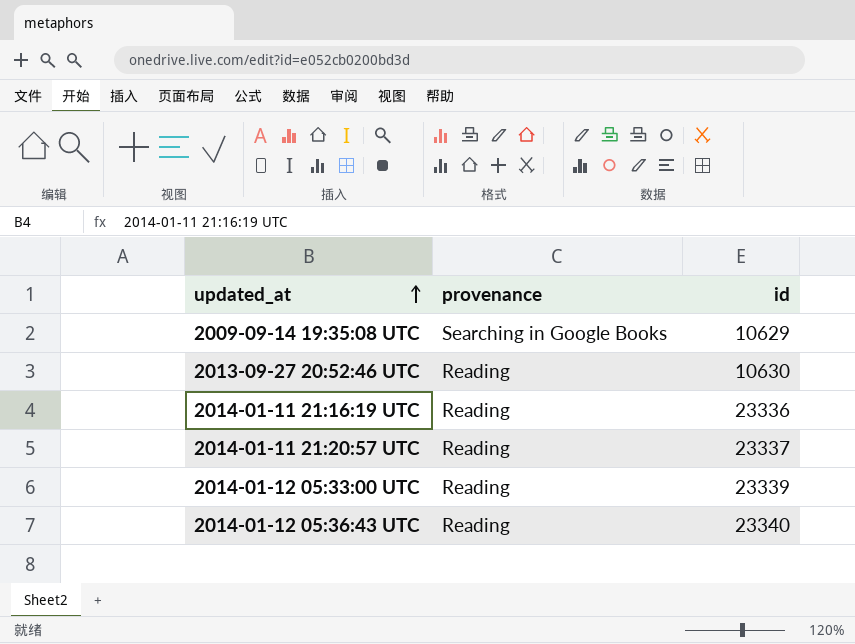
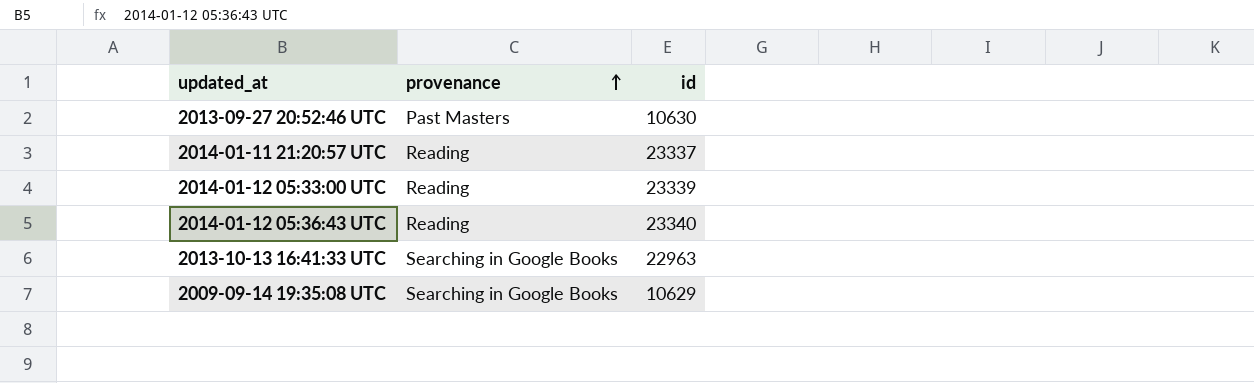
row order: updated_at ascending -> provenance ascending
row 2014-01-11 21:16:19 UTC: Reading | 23336 -> none
2013-09-27 20:52:46 UTC | provenance: Reading -> Past Masters
row 2013-10-13 16:41:33 UTC: none -> Searching in Google Books | 22963

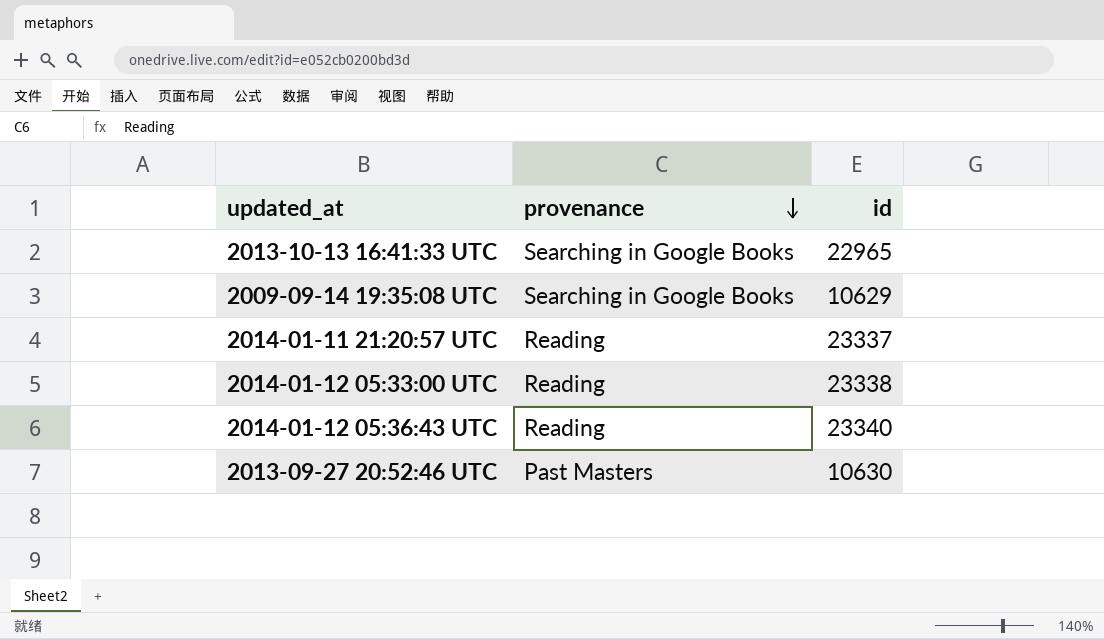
row order: provenance ascending -> provenance descending
2013-10-13 16:41:33 UTC | id: 22963 -> 22965
2014-01-12 05:33:00 UTC | id: 23339 -> 23338

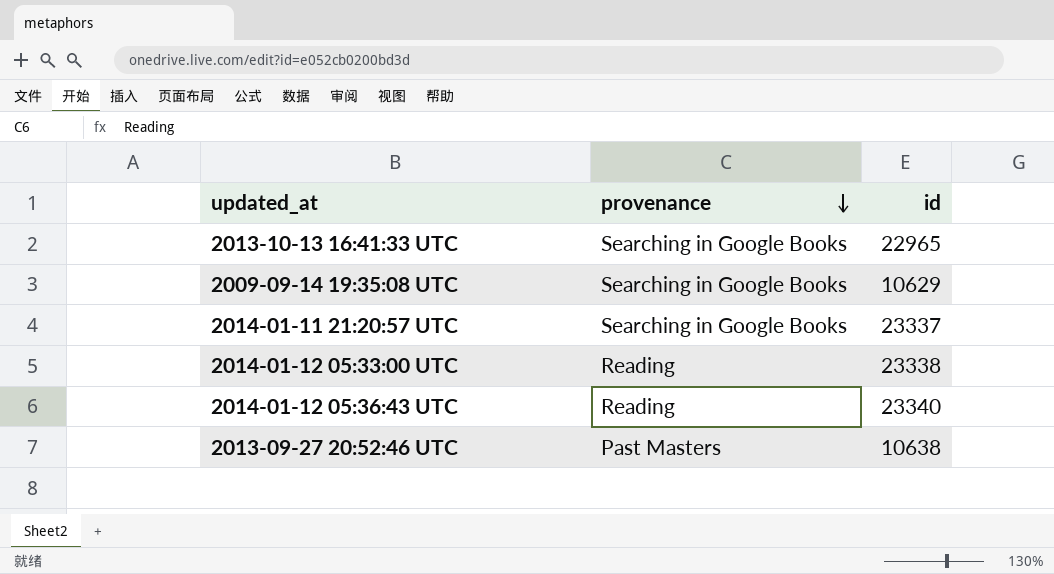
2014-01-11 21:20:57 UTC | provenance: Reading -> Searching in Google Books
2013-09-27 20:52:46 UTC | id: 10630 -> 10638

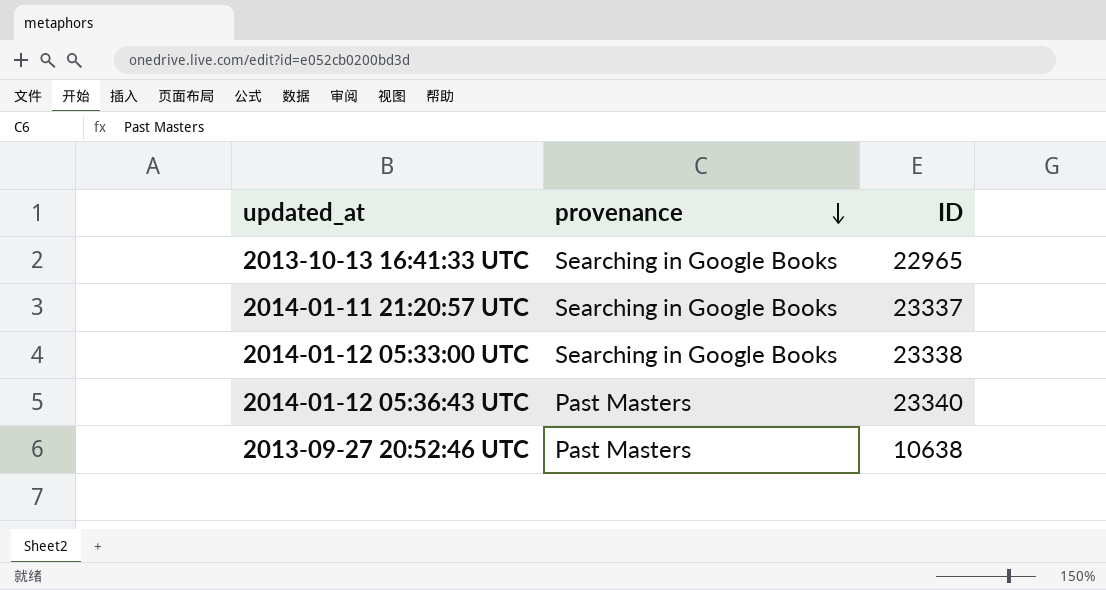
column name: id -> ID
row 2009-09-14 19:35:08 UTC: Searching in Google Books | 10629 -> none
2014-01-12 05:33:00 UTC | provenance: Reading -> Searching in Google Books
2014-01-12 05:36:43 UTC | provenance: Reading -> Past Masters

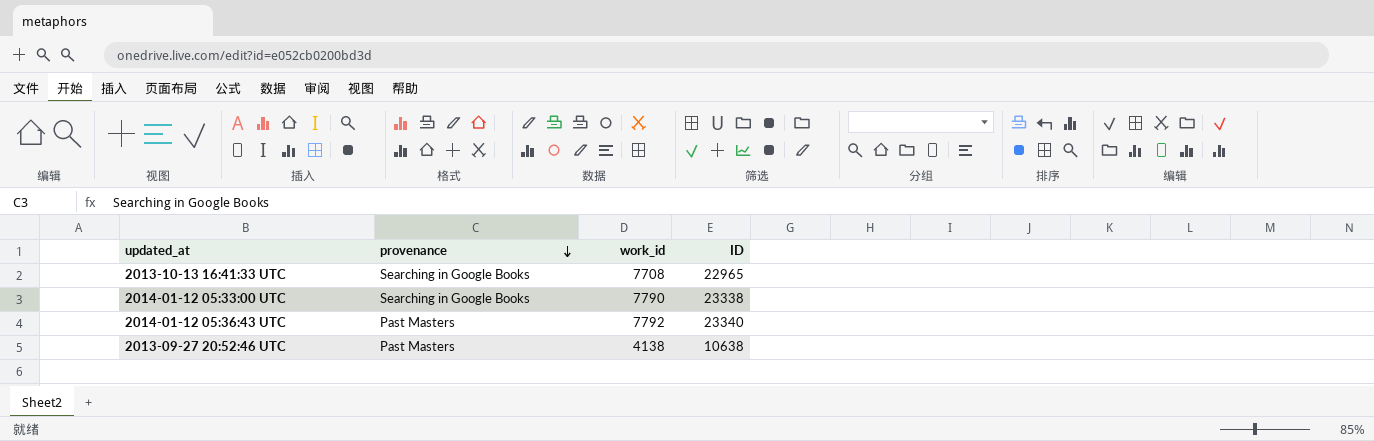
column work_id | position: none -> 3
row 2014-01-11 21:20:57 UTC: Searching in Google Books | 23337 -> none

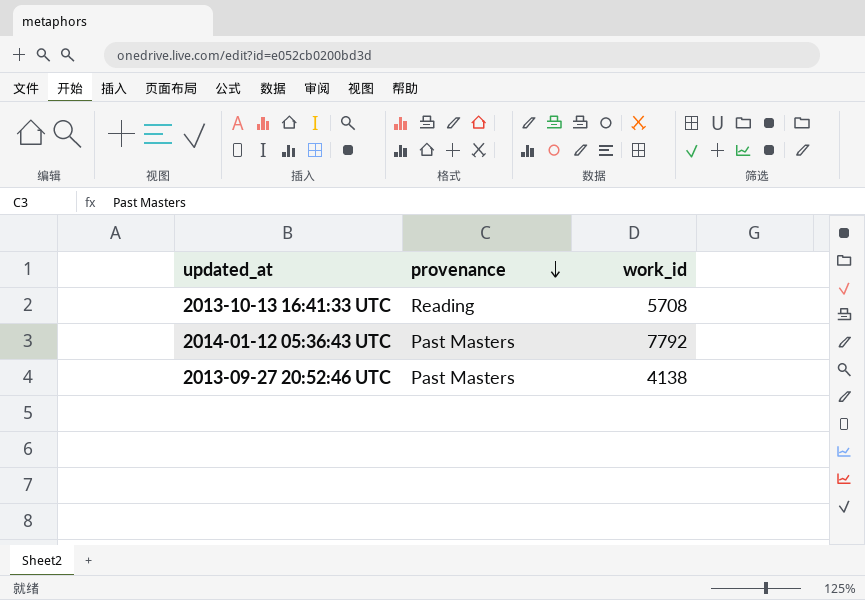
column ID | position: 4 -> none
row 2014-01-12 05:33:00 UTC: Searching in Google Books | 7790 | 23338 -> none
2013-10-13 16:41:33 UTC | provenance: Searching in Google Books -> Reading
2013-10-13 16:41:33 UTC | work_id: 7708 -> 5708

